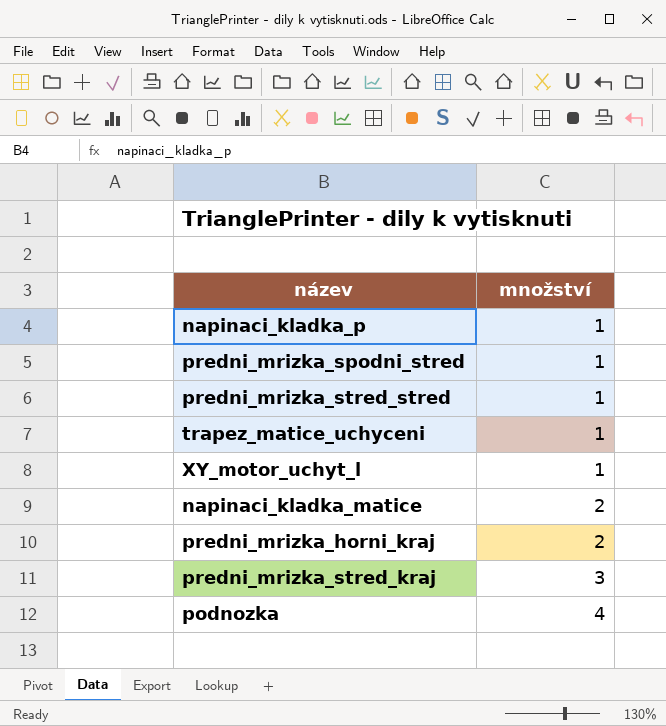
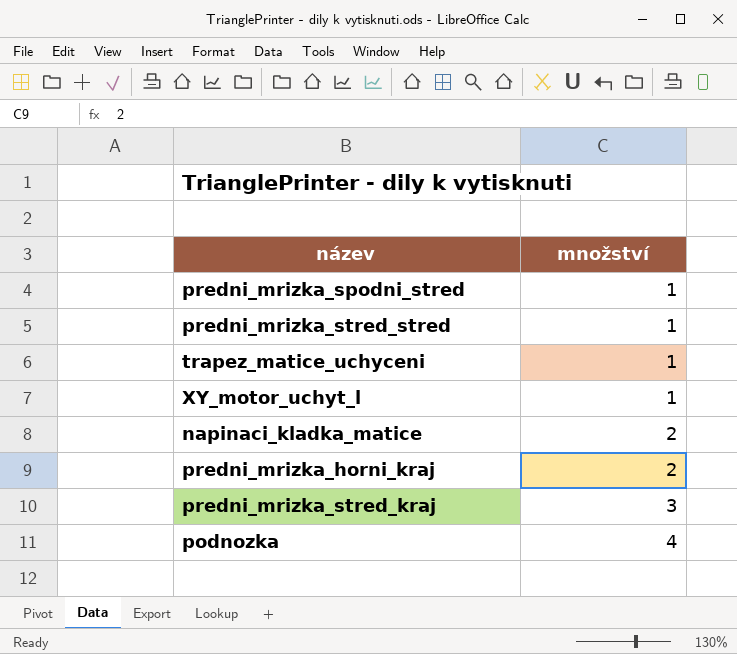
row napinaci_kladka_p: 1 -> none

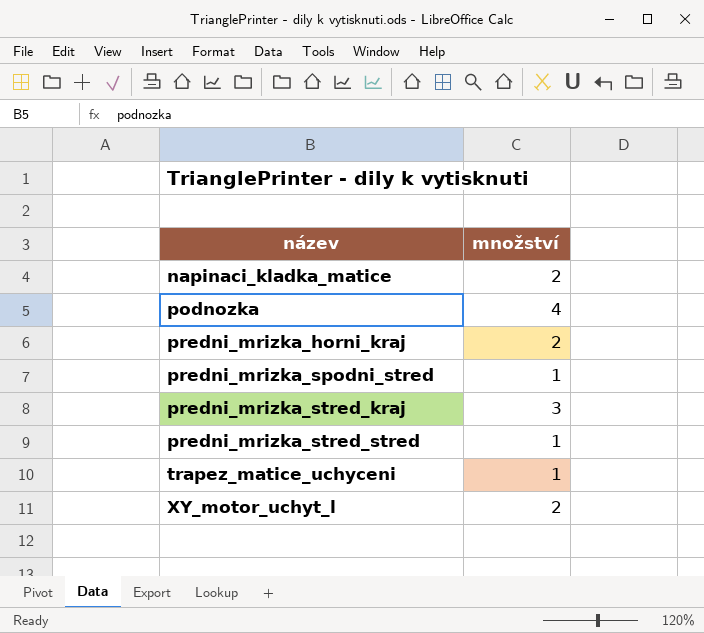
row order: množství ascending -> název ascending
XY_motor_uchyt_l | množství: 1 -> 2

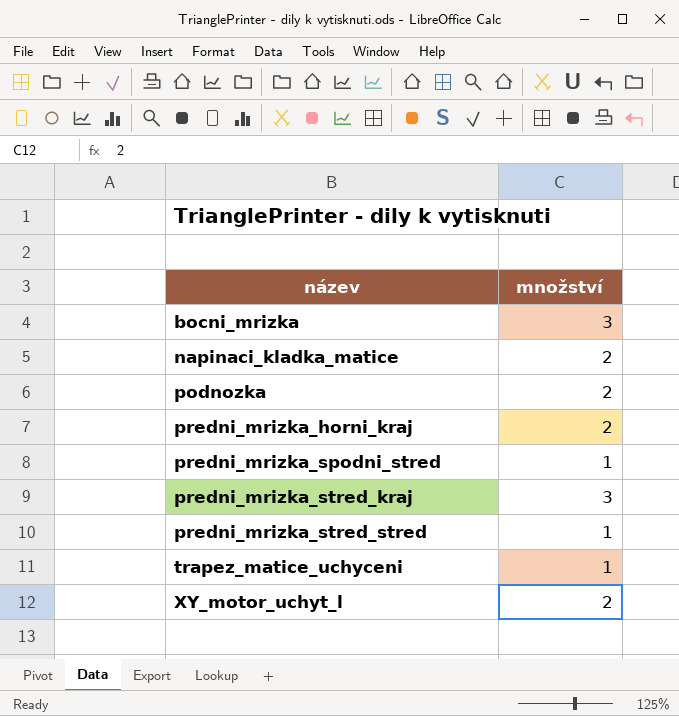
row bocni_mrizka: none -> 3
podnozka | množství: 4 -> 2

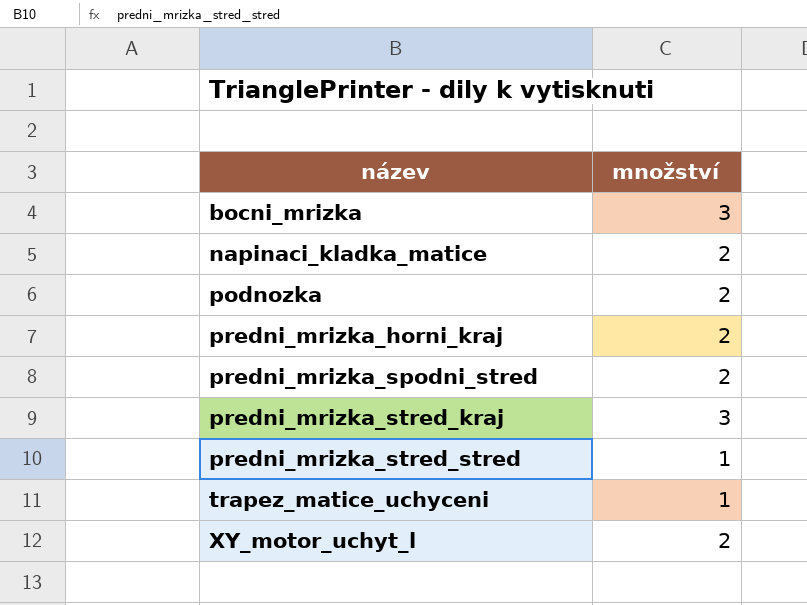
predni_mrizka_spodni_stred | množství: 1 -> 2

